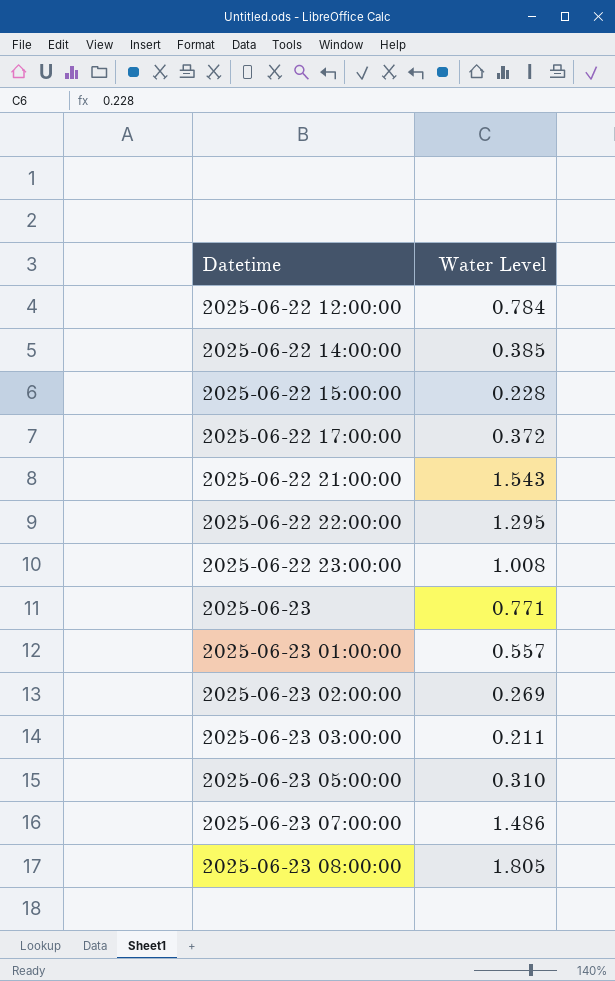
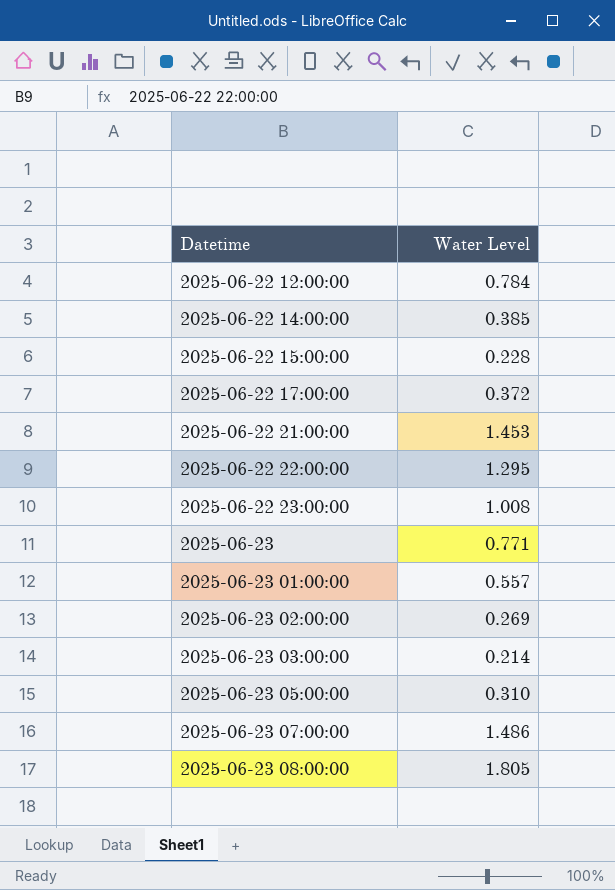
2025-06-22 21:00:00 | Water Level: 1.543 -> 1.453
2025-06-23 03:00:00 | Water Level: 0.211 -> 0.214

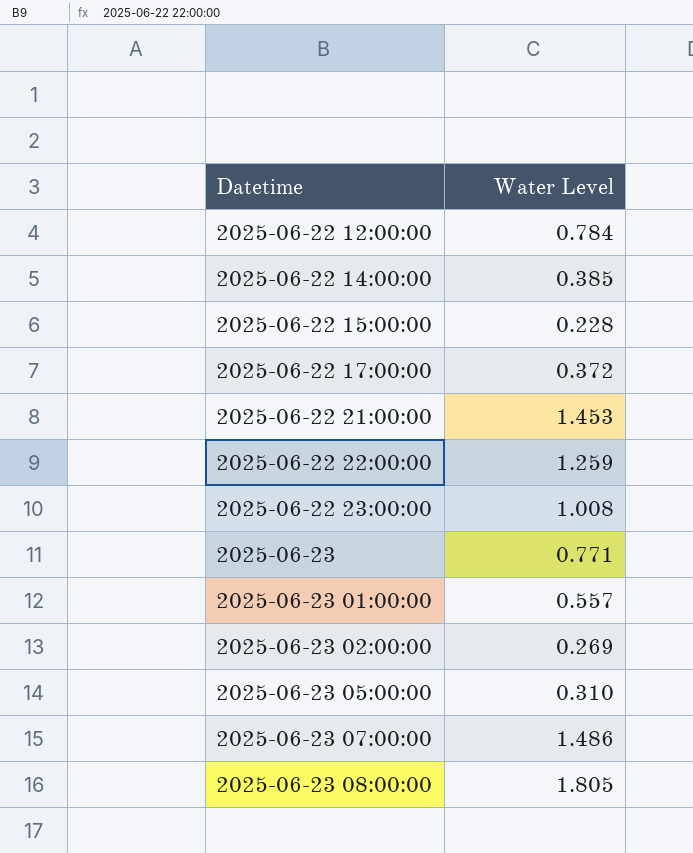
row 2025-06-23 03:00:00: 0.214 -> none
2025-06-22 22:00:00 | Water Level: 1.295 -> 1.259

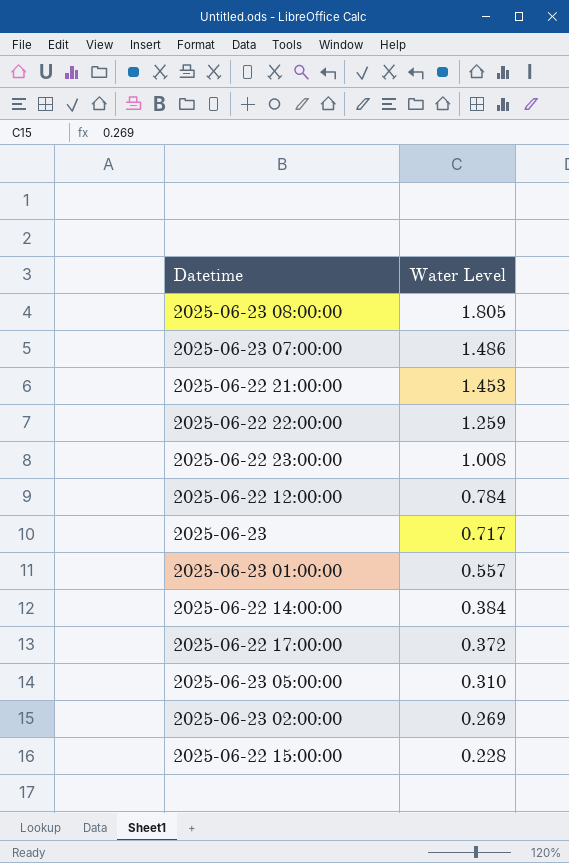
row order: Datetime ascending -> Water Level descending
2025-06-23 | Water Level: 0.771 -> 0.717
2025-06-22 14:00:00 | Water Level: 0.385 -> 0.384

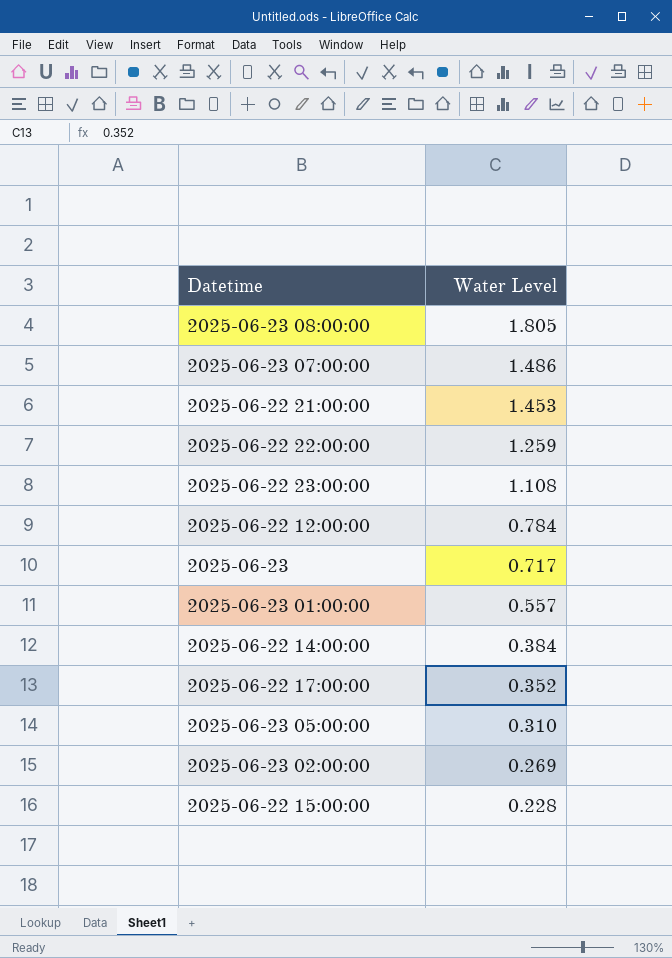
2025-06-22 23:00:00 | Water Level: 1.008 -> 1.108
2025-06-22 17:00:00 | Water Level: 0.372 -> 0.352

